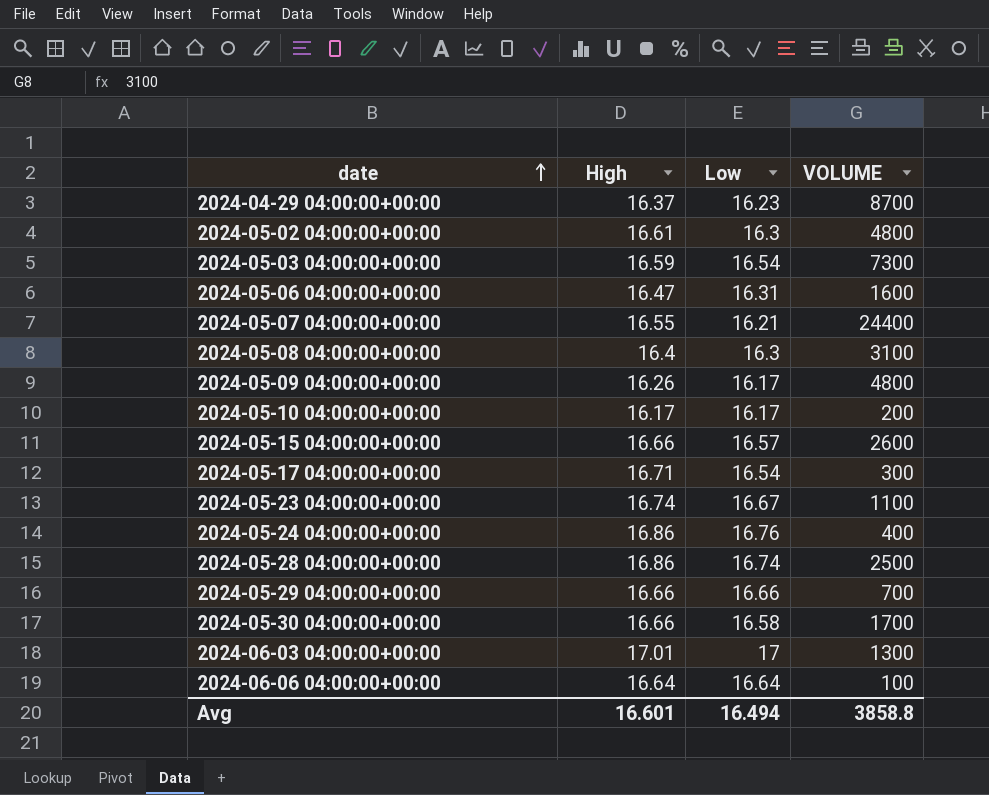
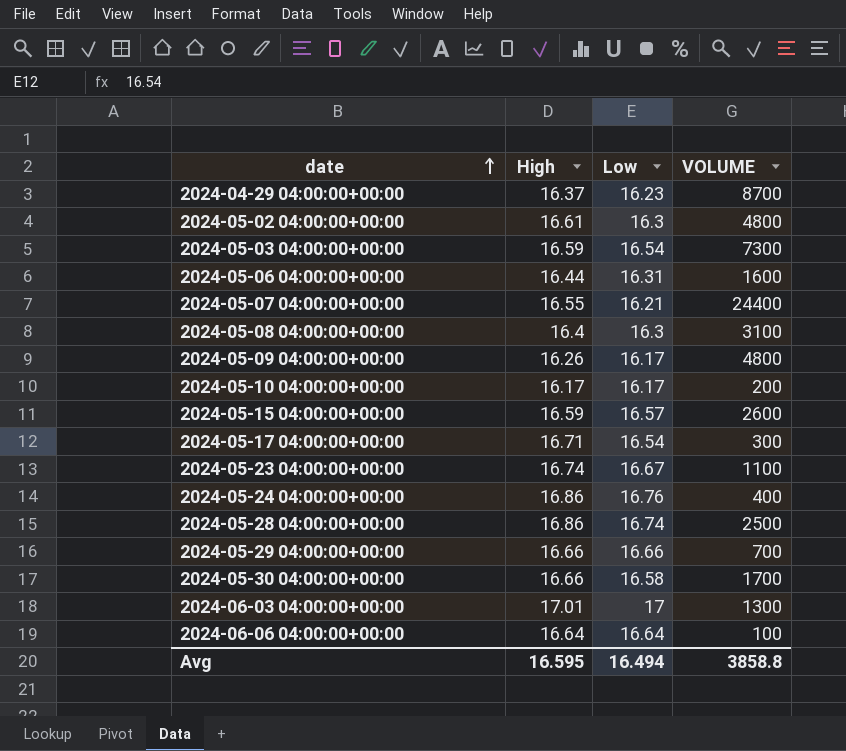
2024-05-06 04:00:00+00:00 | High: 16.47 -> 16.44
2024-05-15 04:00:00+00:00 | High: 16.66 -> 16.59
Avg | High: 16.601 -> 16.595

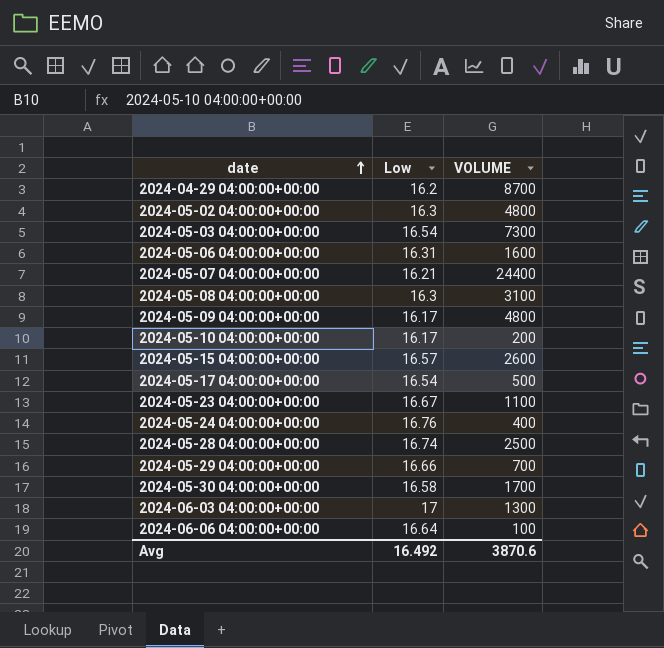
column High | position: 2 -> none
2024-04-29 04:00:00+00:00 | Low: 16.23 -> 16.2
2024-05-17 04:00:00+00:00 | VOLUME: 300 -> 500
Avg | Low: 16.494 -> 16.492
Avg | VOLUME: 3858.8 -> 3870.6

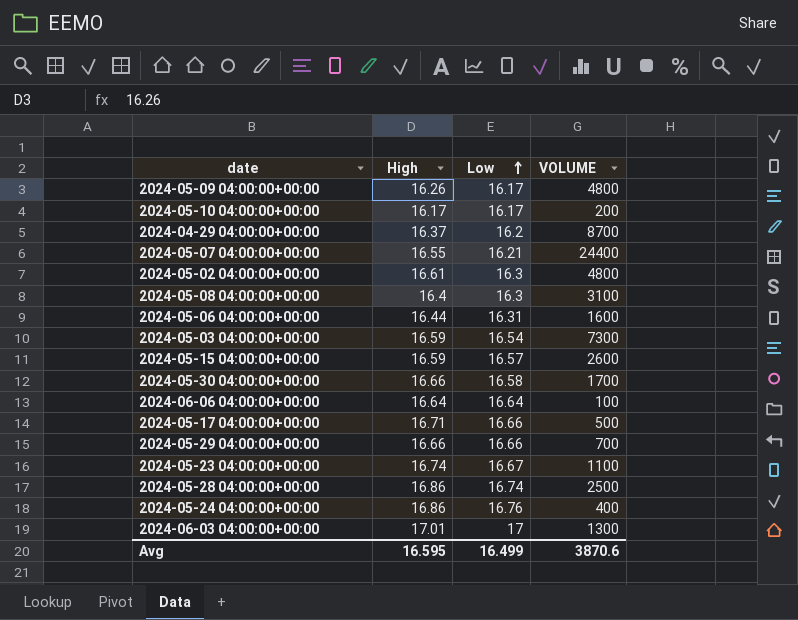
row order: date ascending -> Low ascending
column High | position: none -> 2
2024-05-17 04:00:00+00:00 | Low: 16.54 -> 16.66
Avg | Low: 16.492 -> 16.499

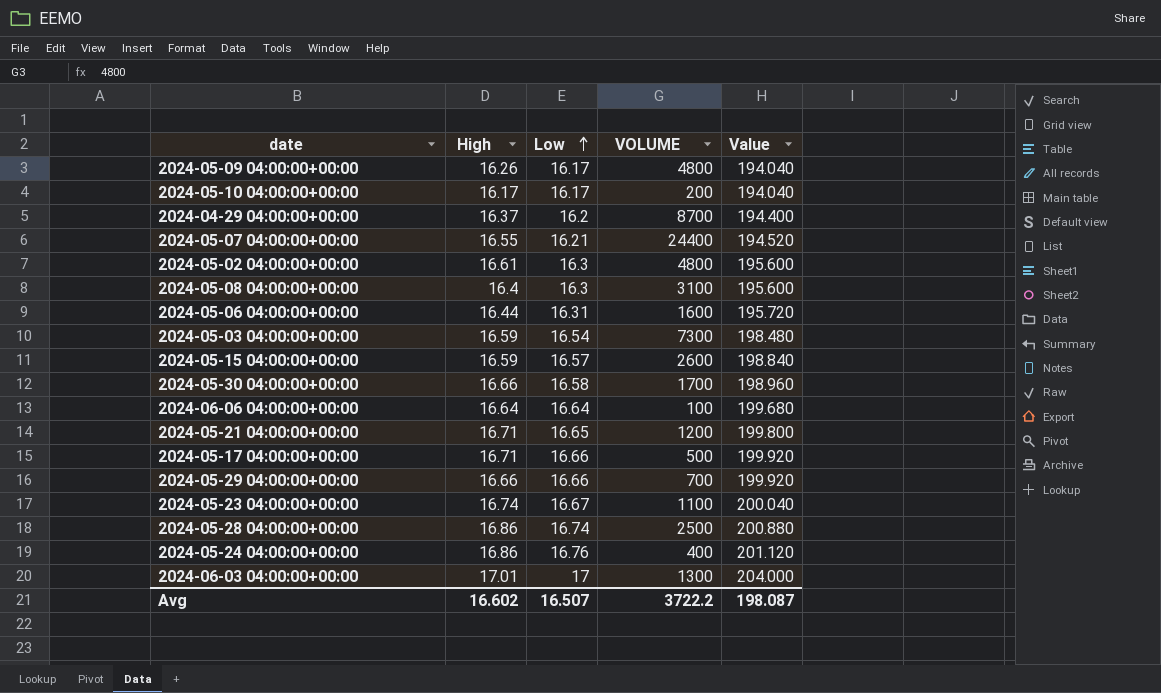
column Value | formula: none -> [Low] * 12
row 2024-05-21 04:00:00+00:00: none -> 16.71 | 16.65 | 1200 | 199.800
Avg | High: 16.595 -> 16.602
Avg | Low: 16.499 -> 16.507
Avg | VOLUME: 3870.6 -> 3722.2

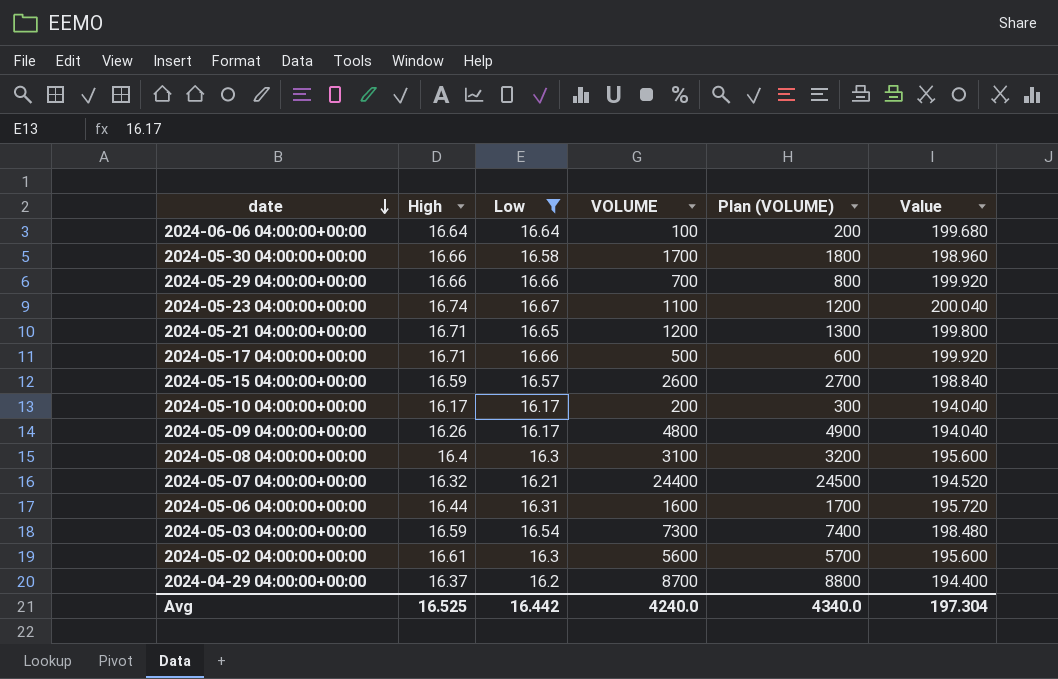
filter: none -> Low <= 16.67
row order: Low ascending -> date descending
column Plan (VOLUME) | formula: none -> [VOLUME] + 100
2024-05-07 04:00:00+00:00 | High: 16.55 -> 16.32
2024-05-02 04:00:00+00:00 | VOLUME: 4800 -> 5600
Avg | High: 16.602 -> 16.525
Avg | Low: 16.507 -> 16.442
Avg | VOLUME: 3722.2 -> 4240.0
Avg | Value: 198.087 -> 197.304

